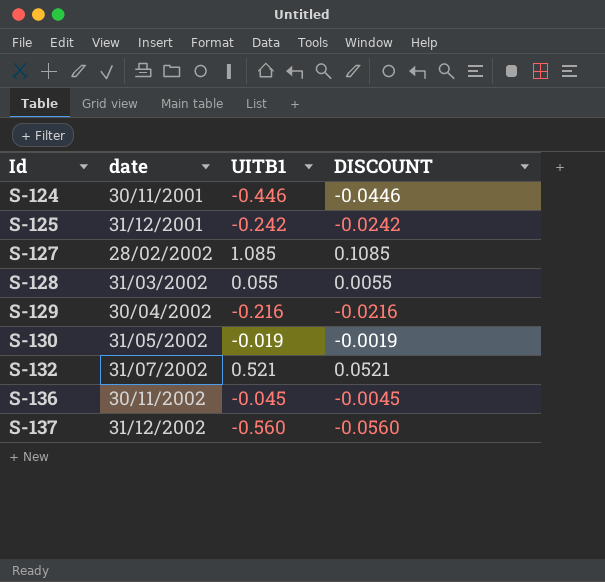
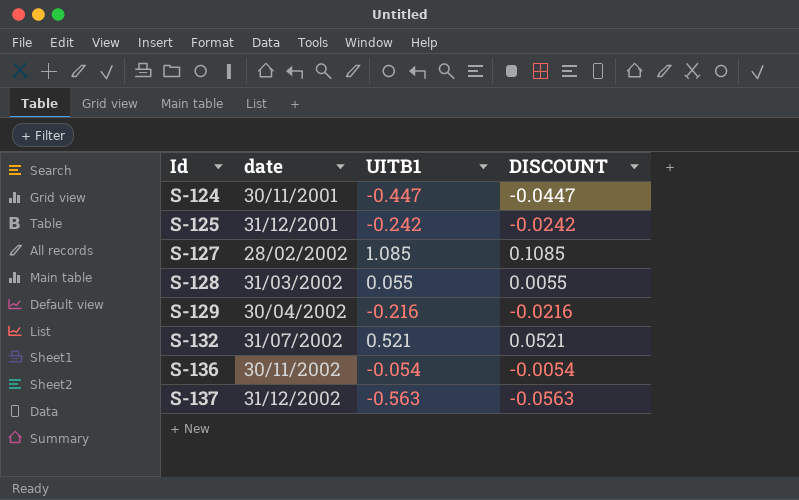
row S-130: 31/05/2002 | -0.019 | -0.0019 -> none
S-124 | UITB1: -0.446 -> -0.447
S-124 | DISCOUNT: -0.0446 -> -0.0447
S-136 | UITB1: -0.045 -> -0.054
S-136 | DISCOUNT: -0.0045 -> -0.0054
S-137 | UITB1: -0.560 -> -0.563
S-137 | DISCOUNT: -0.0560 -> -0.0563

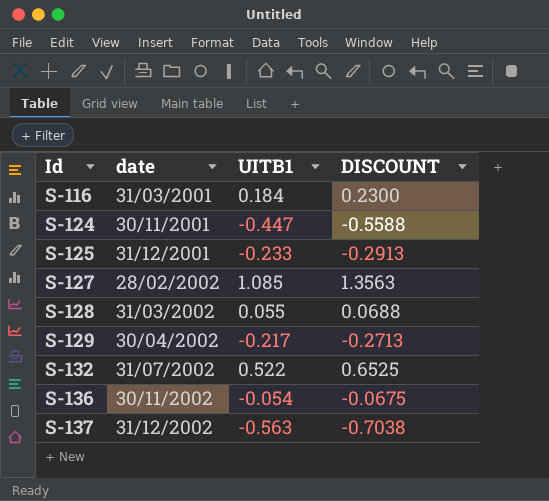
column DISCOUNT | formula: [UITB1] * 0.1 -> [UITB1] * 1.25
row S-116: none -> 31/03/2001 | 0.184 | 0.2300
S-125 | UITB1: -0.242 -> -0.233
S-129 | UITB1: -0.216 -> -0.217
S-132 | UITB1: 0.521 -> 0.522

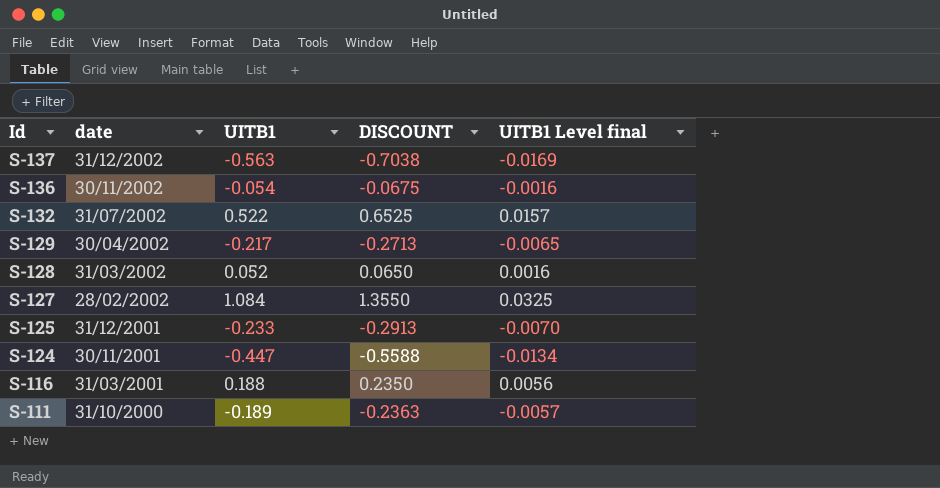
row order: Id ascending -> Id descending
column UITB1 Level final | formula: none -> [UITB1] * 0.03
S-128 | UITB1: 0.055 -> 0.052
S-128 | DISCOUNT: 0.0688 -> 0.0650
S-127 | UITB1: 1.085 -> 1.084
S-127 | DISCOUNT: 1.3563 -> 1.3550
S-116 | UITB1: 0.184 -> 0.188
S-116 | DISCOUNT: 0.2300 -> 0.2350
row S-111: none -> 31/10/2000 | -0.189 | -0.2363 | -0.0057

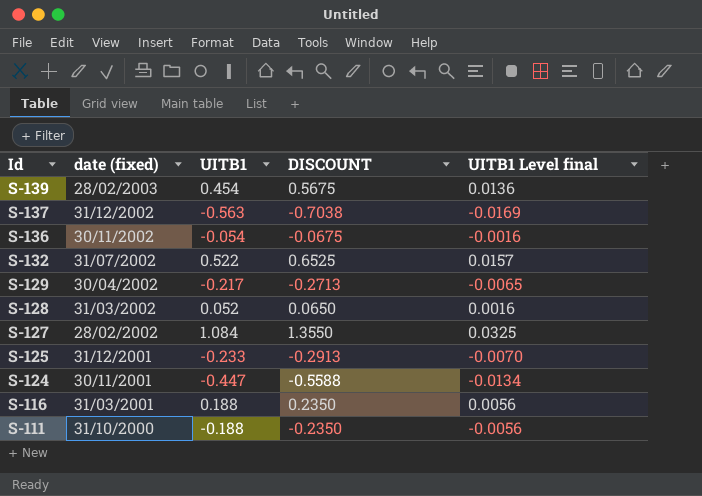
column name: date -> date (fixed)
row S-139: none -> 28/02/2003 | 0.454 | 0.5675 | 0.0136
S-111 | UITB1: -0.189 -> -0.188
S-111 | DISCOUNT: -0.2363 -> -0.2350
S-111 | UITB1 Level final: -0.0057 -> -0.0056

